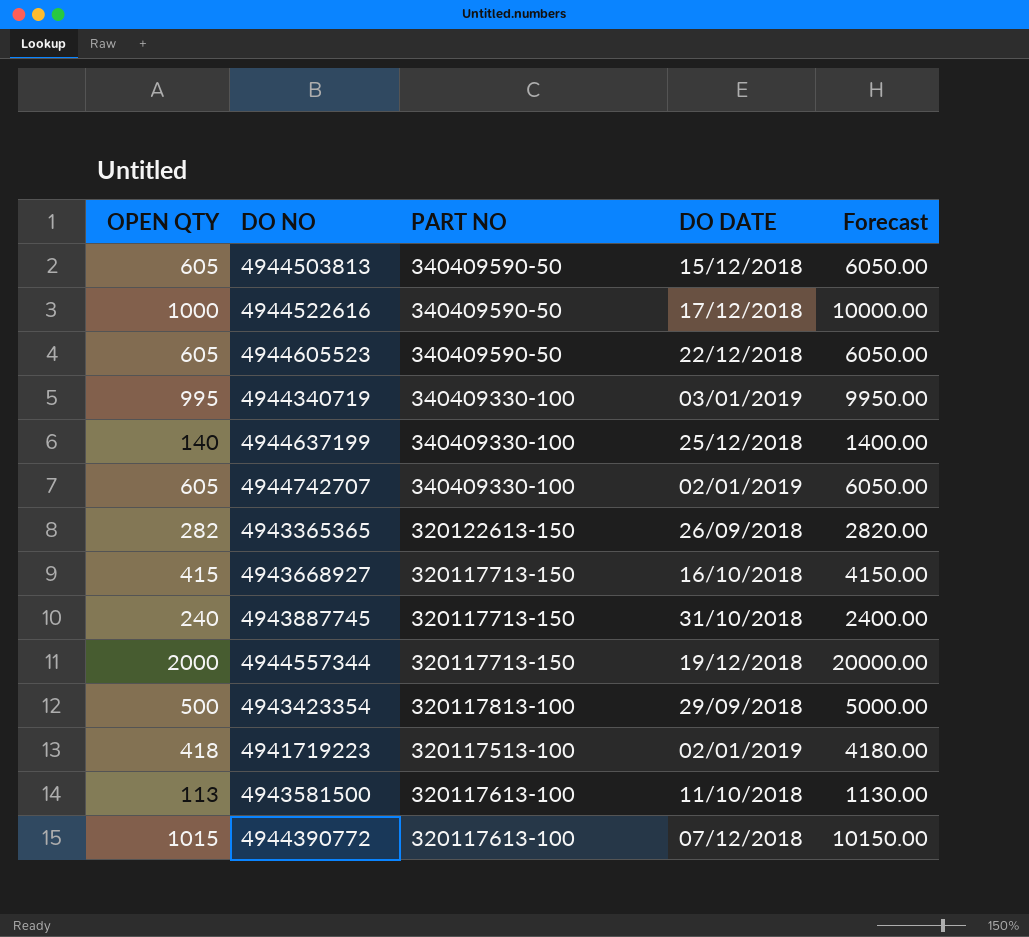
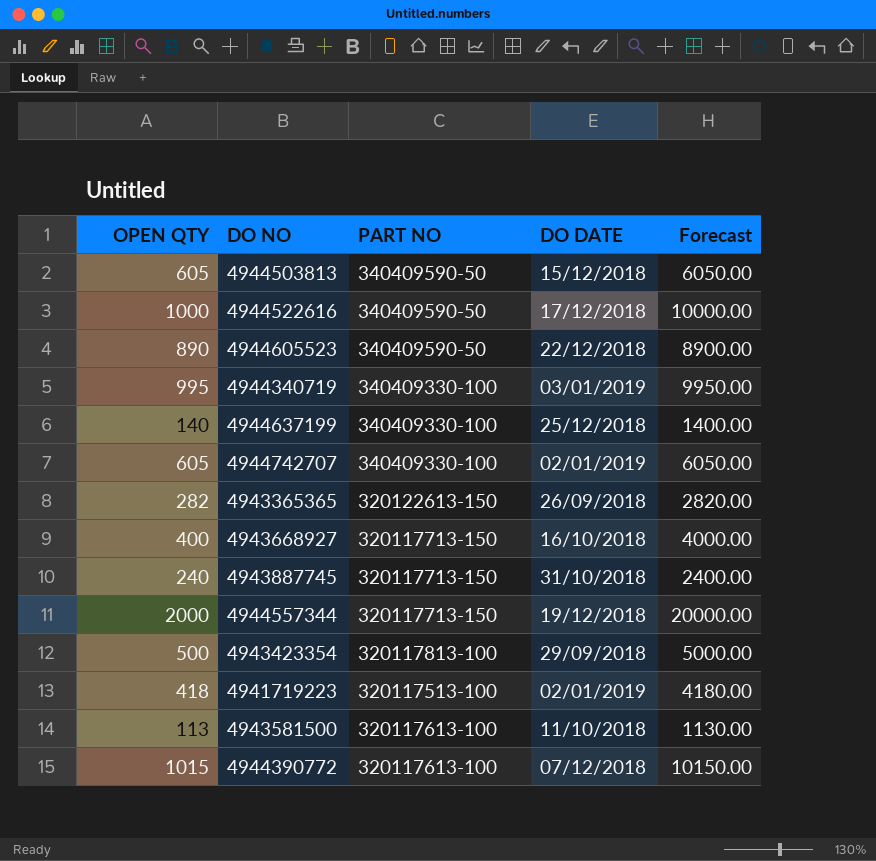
4944605523 | OPEN QTY: 605 -> 890
4944605523 | Forecast: 6050.00 -> 8900.00
4943668927 | OPEN QTY: 415 -> 400
4943668927 | Forecast: 4150.00 -> 4000.00

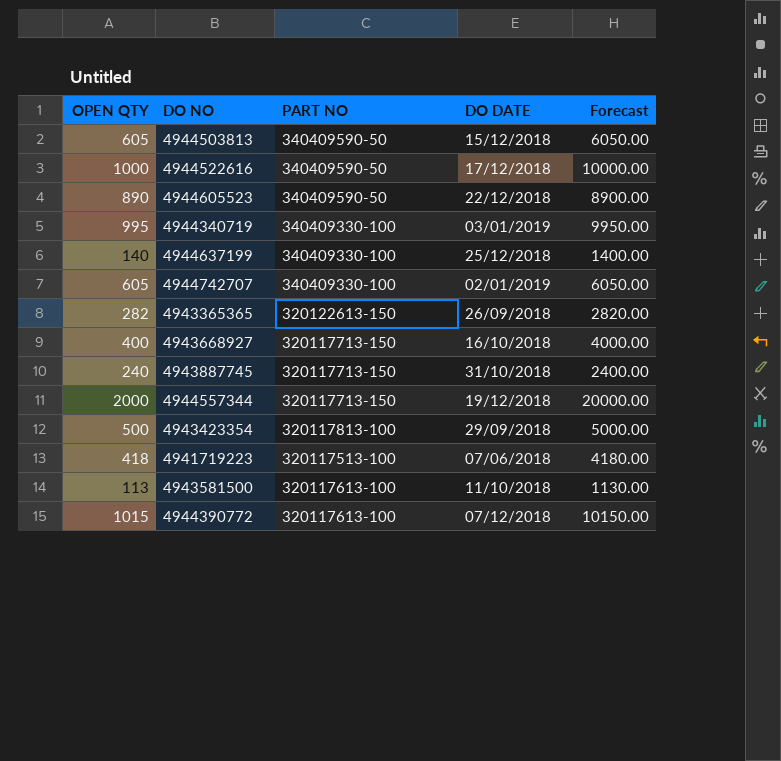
4941719223 | DO DATE: 02/01/2019 -> 07/06/2018

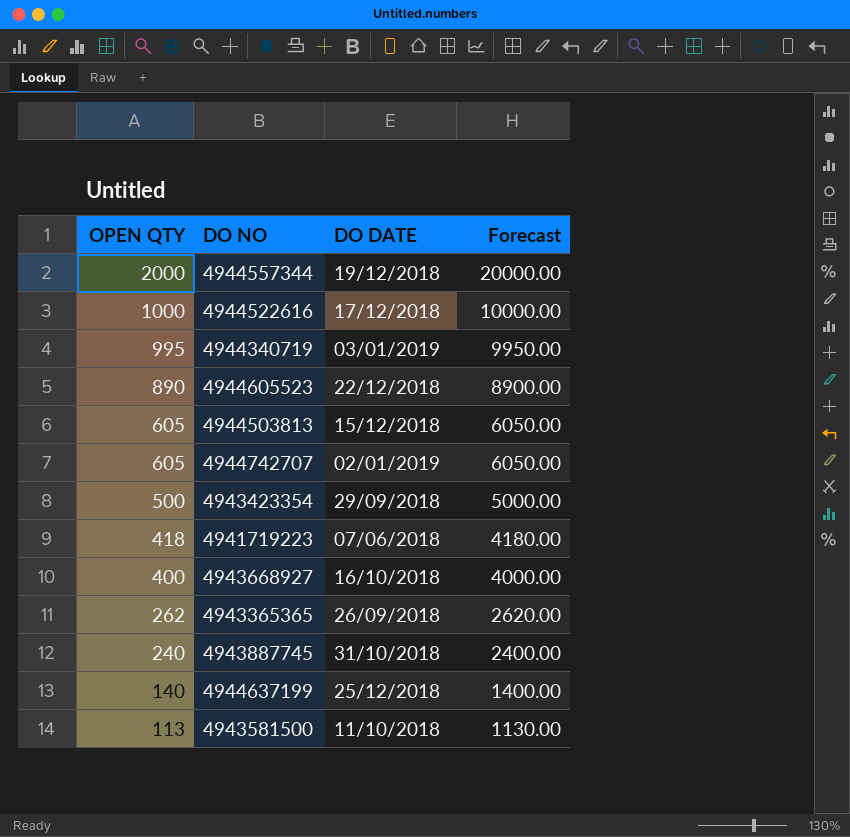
row order: none -> OPEN QTY descending
column PART NO | position: 3 -> none
row 4944390772: 1015 | 320117613-100 | 07/12/2018 | 10150.00 -> none
4943365365 | OPEN QTY: 282 -> 262
4943365365 | Forecast: 2820.00 -> 2620.00

